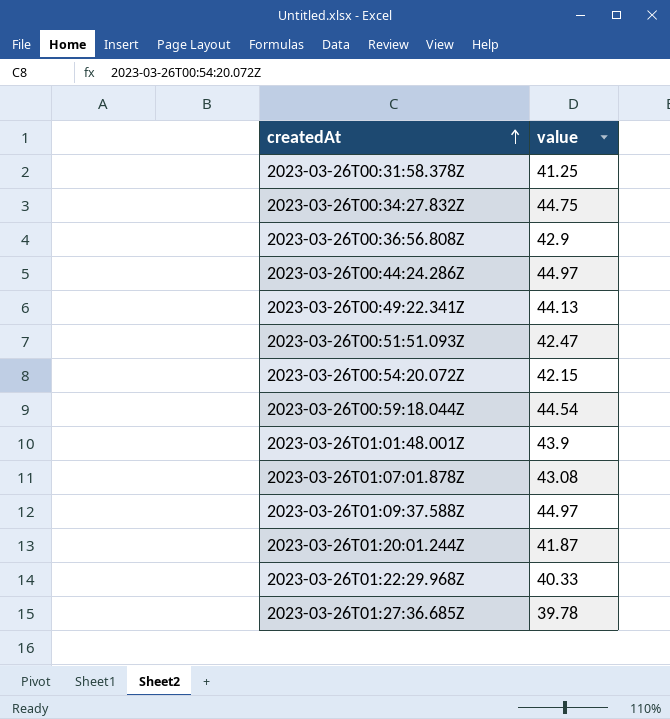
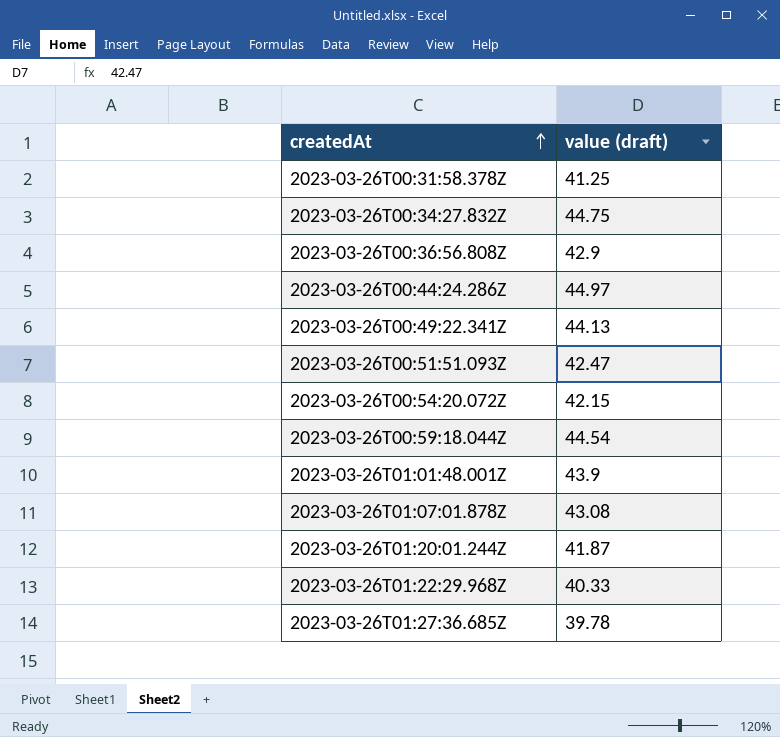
column name: value -> value (draft)
row 2023-03-26T01:09:37.588Z: 44.97 -> none

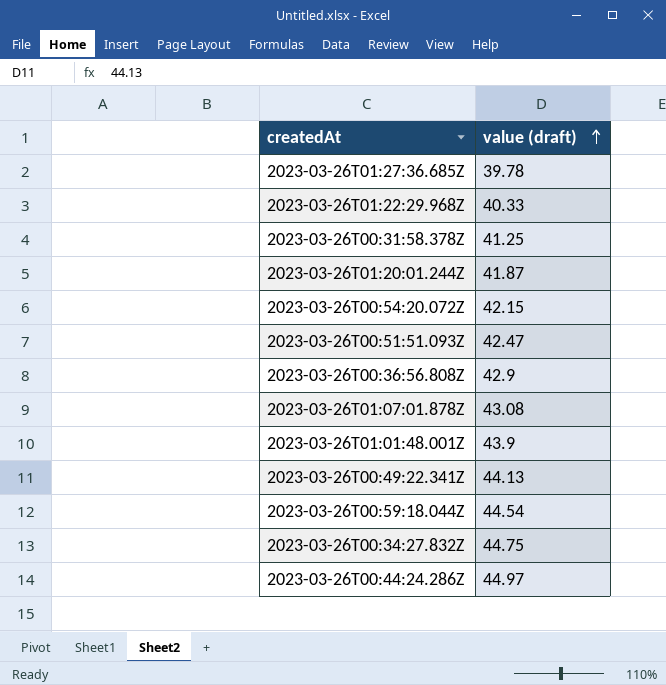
row order: createdAt ascending -> value (draft) ascending

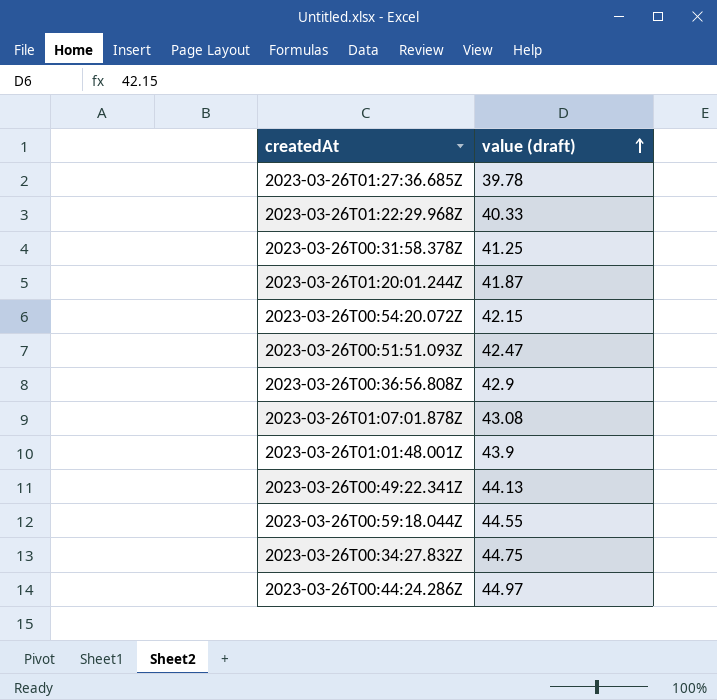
2023-03-26T00:59:18.044Z | value (draft): 44.54 -> 44.55

